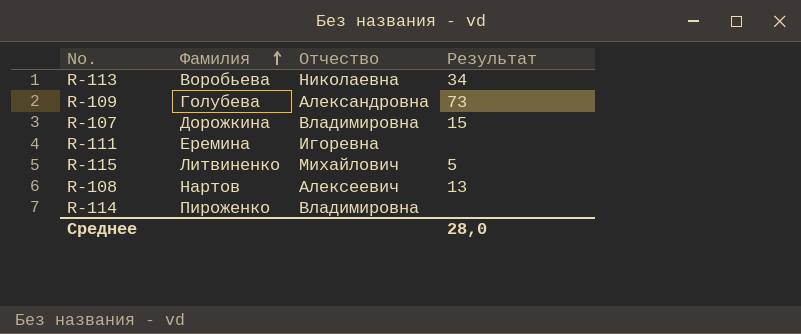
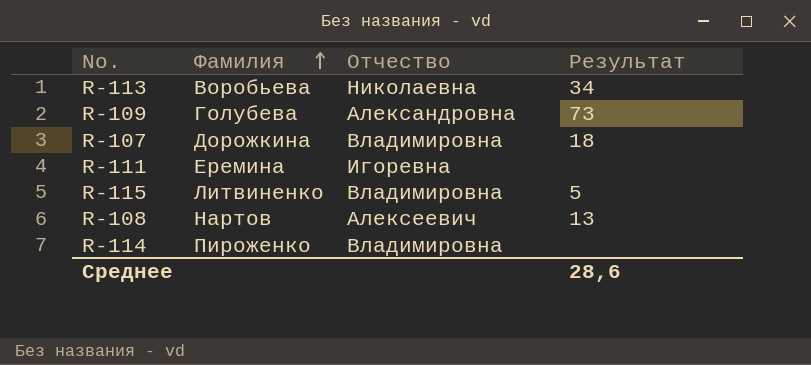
R-107 | Результат: 15 -> 18
R-115 | Отчество: Михайлович -> Владимировна
Среднее | Результат: 28,0 -> 28,6

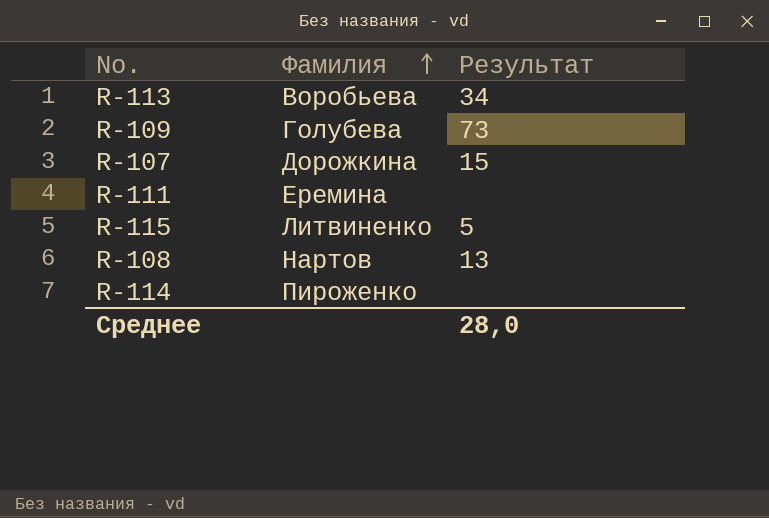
column Отчество | position: 3 -> none
R-107 | Результат: 18 -> 15
Среднее | Результат: 28,6 -> 28,0

